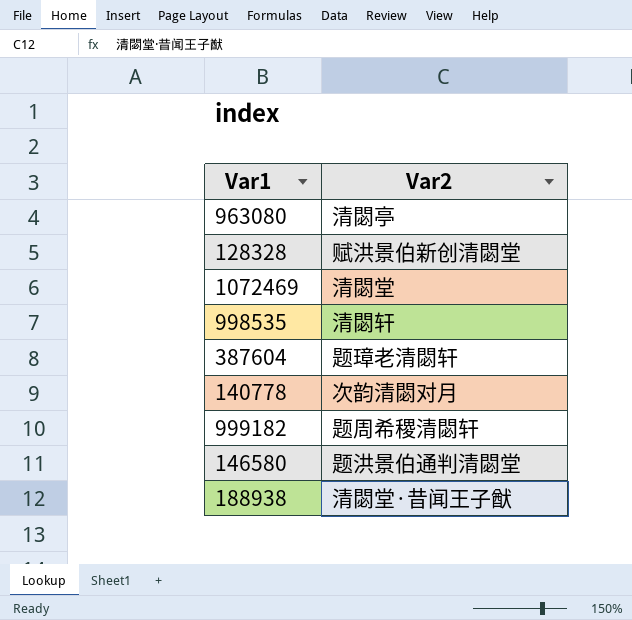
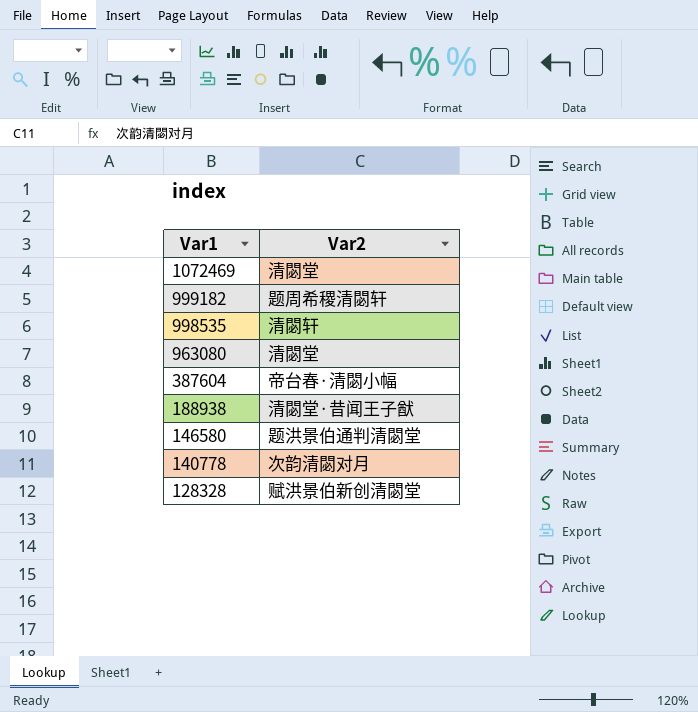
row order: none -> Var1 descending
963080 | Var2: 清閟亭 -> 清閟堂
387604 | Var2: 题璋老清閟轩 -> 帝台春·清閟小幅

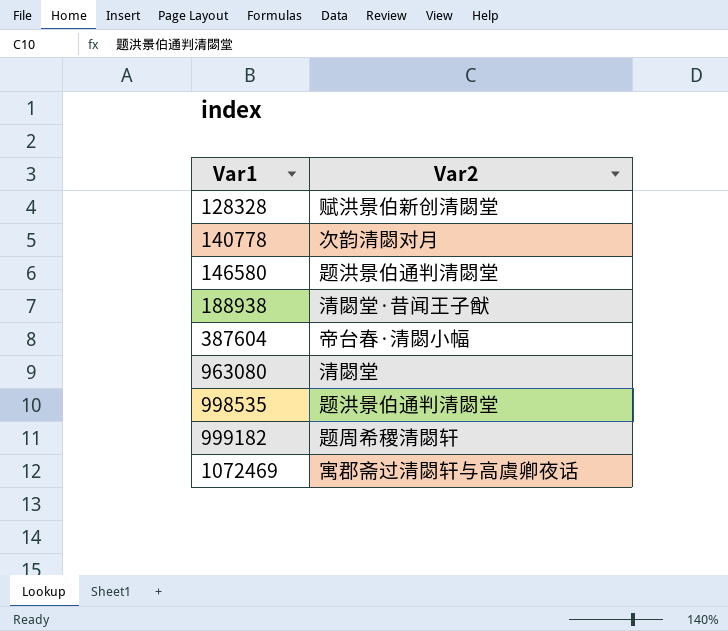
row order: Var1 descending -> Var1 ascending
998535 | Var2: 清閟轩 -> 题洪景伯通判清閟堂
1072469 | Var2: 清閟堂 -> 寓郡斋过清閟轩与高虞卿夜话

